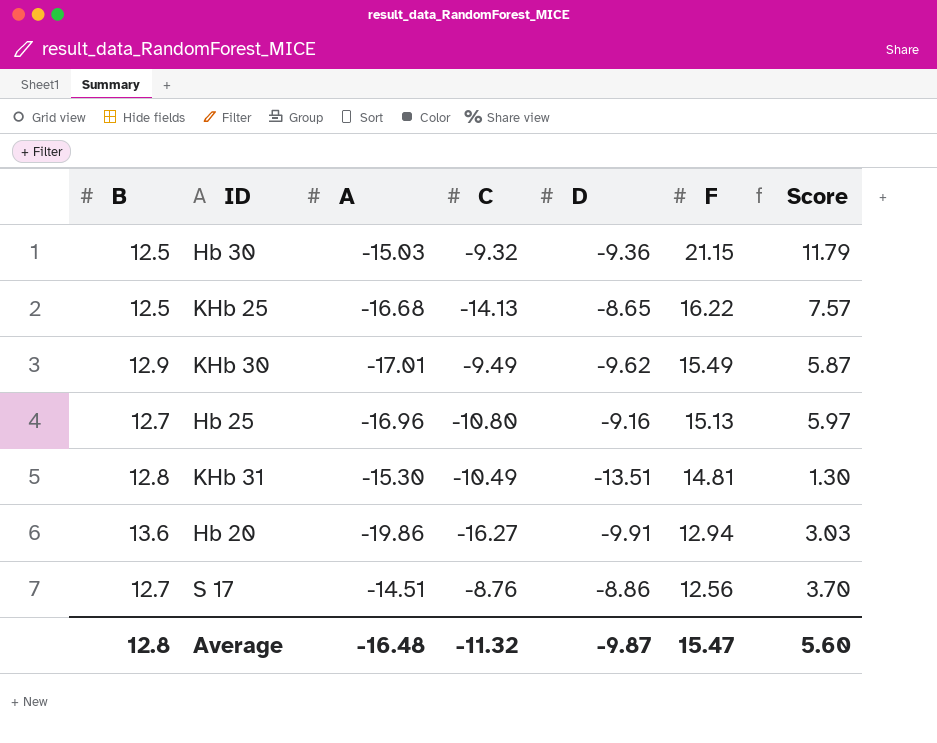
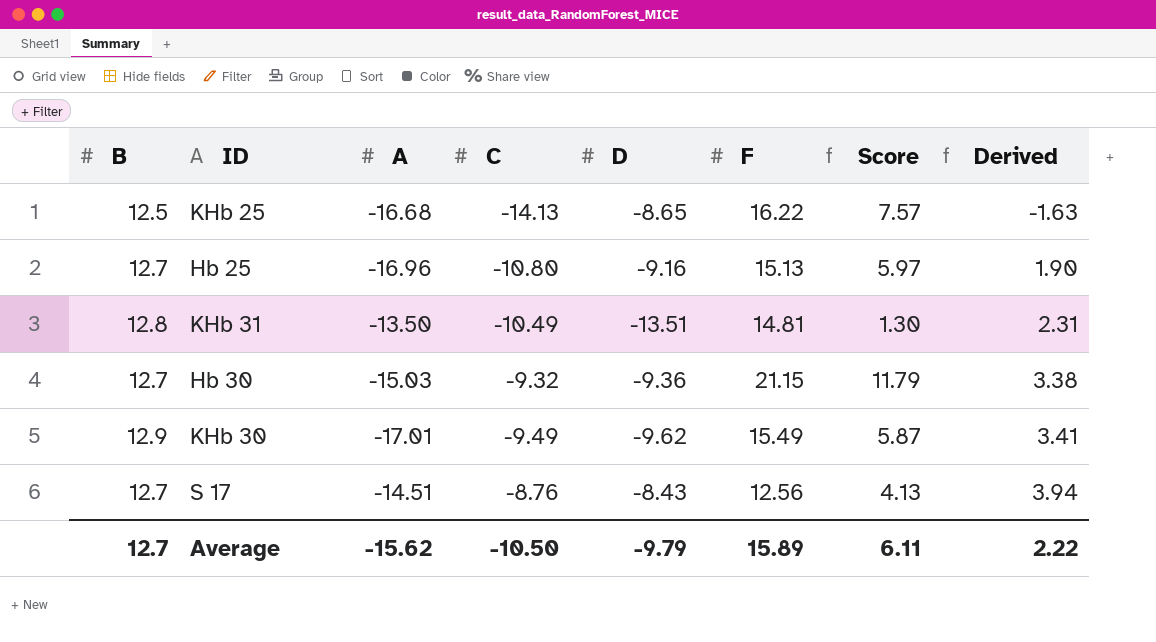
row order: F descending -> Derived ascending
column Derived | formula: none -> [B] + [C]
row Hb 20: 13.6 | -19.86 | -16.27 | -9.91 | 12.94 | 3.03 -> none
KHb 31 | A: -15.30 -> -13.50
Hb 30 | B: 12.5 -> 12.7
S 17 | D: -8.86 -> -8.43
S 17 | Score: 3.70 -> 4.13
Average | B: 12.8 -> 12.7
Average | A: -16.48 -> -15.62
Average | C: -11.32 -> -10.50
Average | D: -9.87 -> -9.79
Average | F: 15.47 -> 15.89
Average | Score: 5.60 -> 6.11

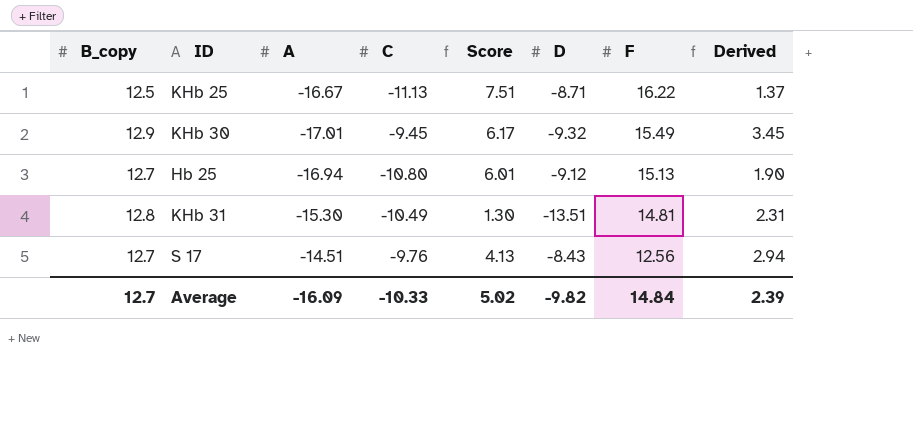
row order: Derived ascending -> F descending
column name: B -> B_copy
column Score | position: 7 -> 5
row Hb 30: 12.7 | -15.03 | -9.32 | -9.36 | 21.15 | 11.79 | 3.38 -> none
KHb 25 | A: -16.68 -> -16.67
KHb 25 | C: -14.13 -> -11.13
KHb 25 | Score: 7.57 -> 7.51
KHb 25 | D: -8.65 -> -8.71
KHb 25 | Derived: -1.63 -> 1.37
KHb 30 | C: -9.49 -> -9.45
KHb 30 | Score: 5.87 -> 6.17
KHb 30 | D: -9.62 -> -9.32
KHb 30 | Derived: 3.41 -> 3.45
Hb 25 | A: -16.96 -> -16.94
Hb 25 | Score: 5.97 -> 6.01
Hb 25 | D: -9.16 -> -9.12
KHb 31 | A: -13.50 -> -15.30
S 17 | C: -8.76 -> -9.76
S 17 | Derived: 3.94 -> 2.94
Average | A: -15.62 -> -16.09
Average | C: -10.50 -> -10.33
Average | Score: 6.11 -> 5.02
Average | D: -9.79 -> -9.82
Average | F: 15.89 -> 14.84
Average | Derived: 2.22 -> 2.39

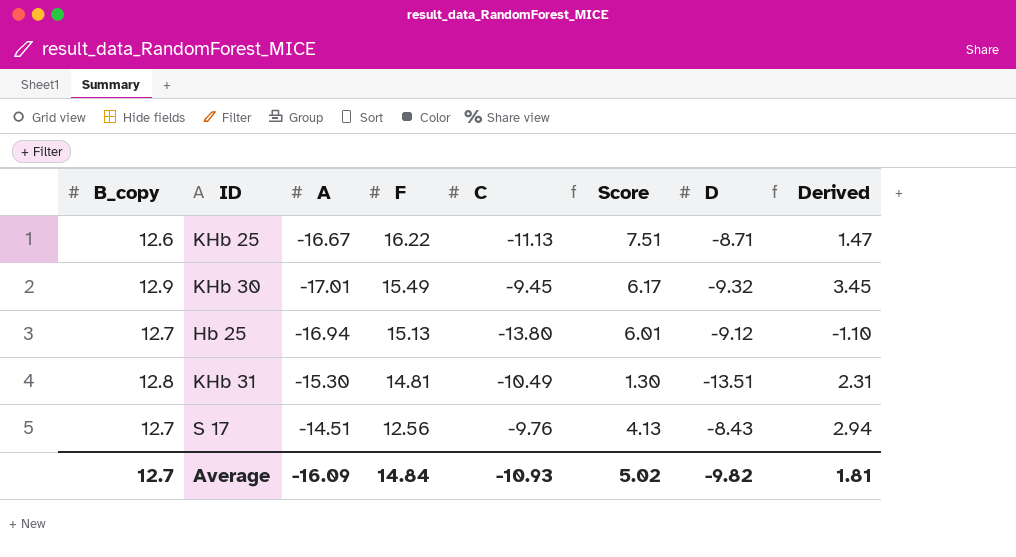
column F | position: 7 -> 4
KHb 25 | B_copy: 12.5 -> 12.6
KHb 25 | Derived: 1.37 -> 1.47
Hb 25 | C: -10.80 -> -13.80
Hb 25 | Derived: 1.90 -> -1.10
Average | C: -10.33 -> -10.93
Average | Derived: 2.39 -> 1.81

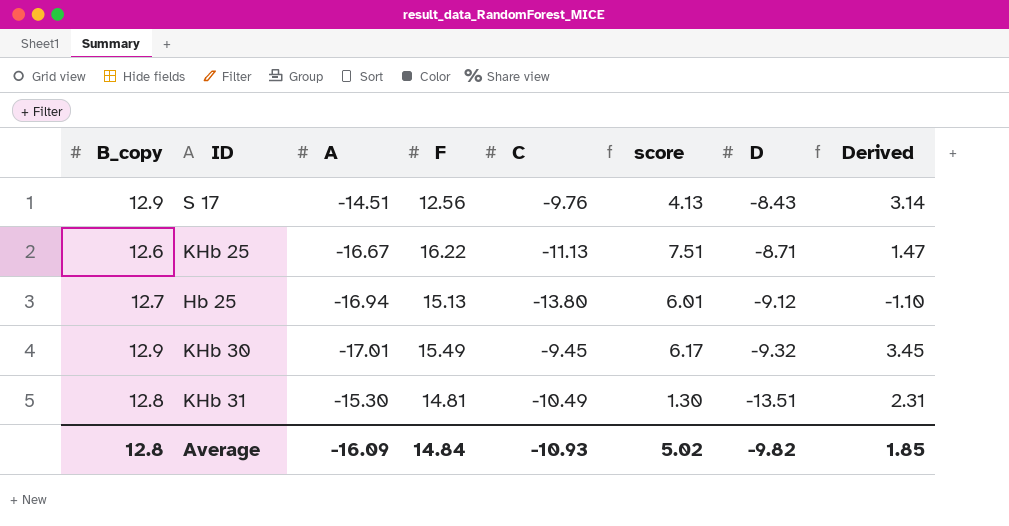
row order: F descending -> D descending
column name: Score -> score
S 17 | B_copy: 12.7 -> 12.9
S 17 | Derived: 2.94 -> 3.14
Average | B_copy: 12.7 -> 12.8
Average | Derived: 1.81 -> 1.85

